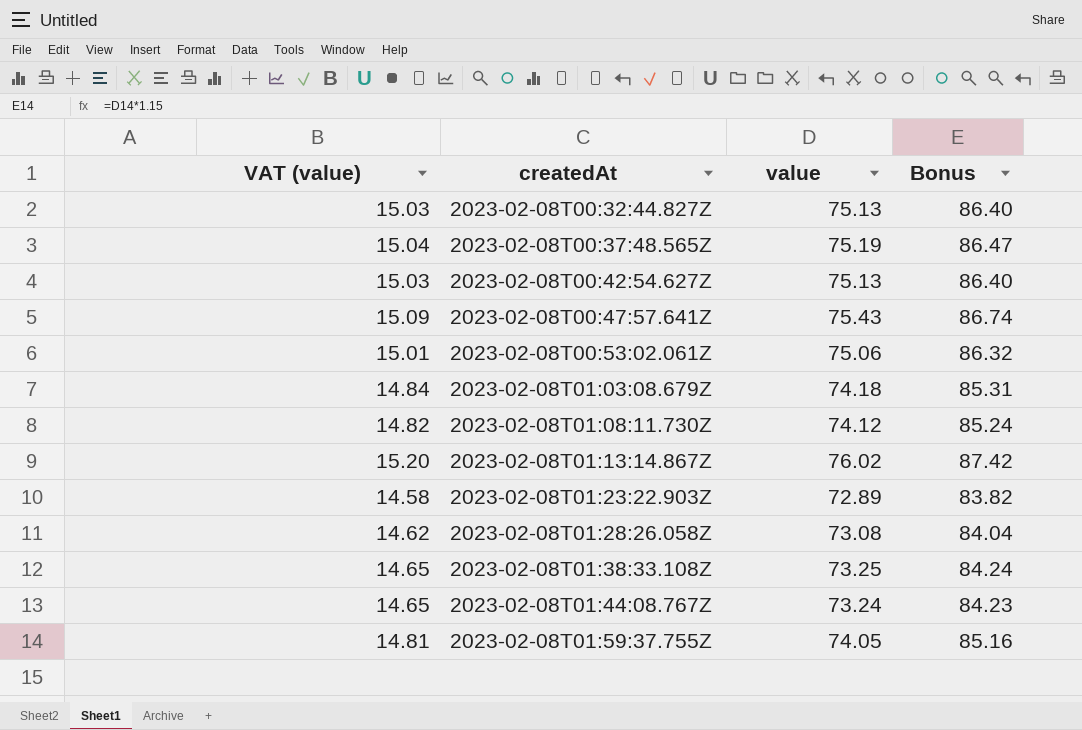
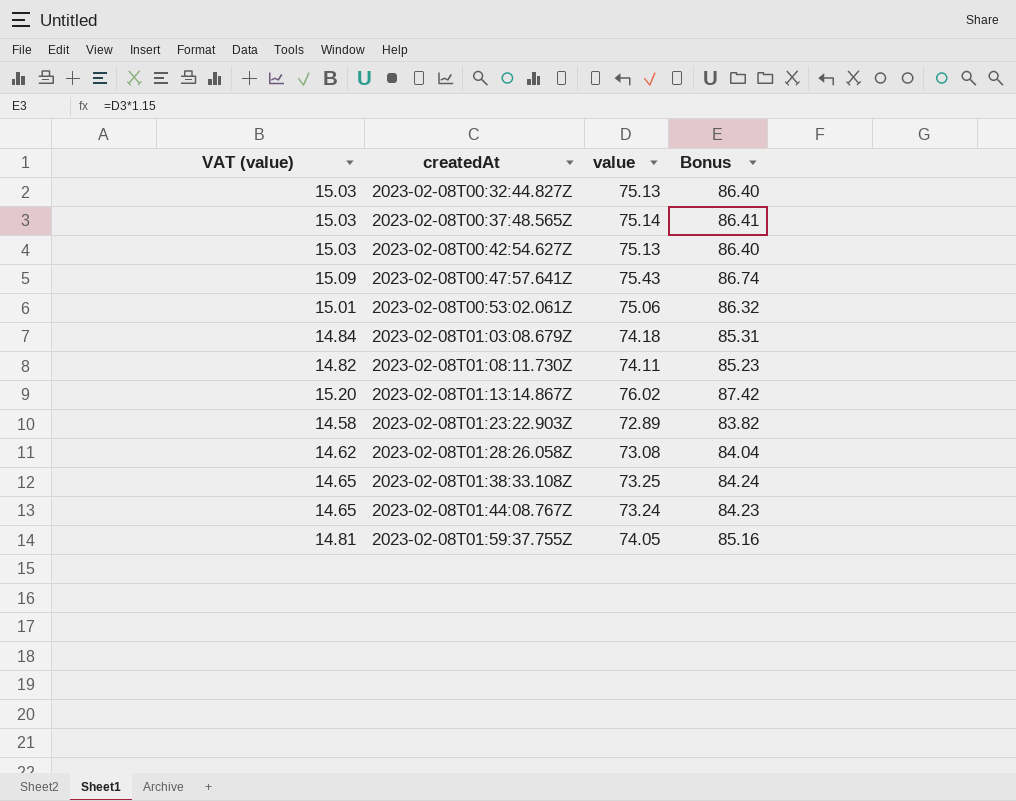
2023-02-08T00:37:48.565Z | VAT (value): 15.04 -> 15.03
2023-02-08T00:37:48.565Z | value: 75.19 -> 75.14
2023-02-08T00:37:48.565Z | Bonus: 86.47 -> 86.41
2023-02-08T01:08:11.730Z | value: 74.12 -> 74.11
2023-02-08T01:08:11.730Z | Bonus: 85.24 -> 85.23

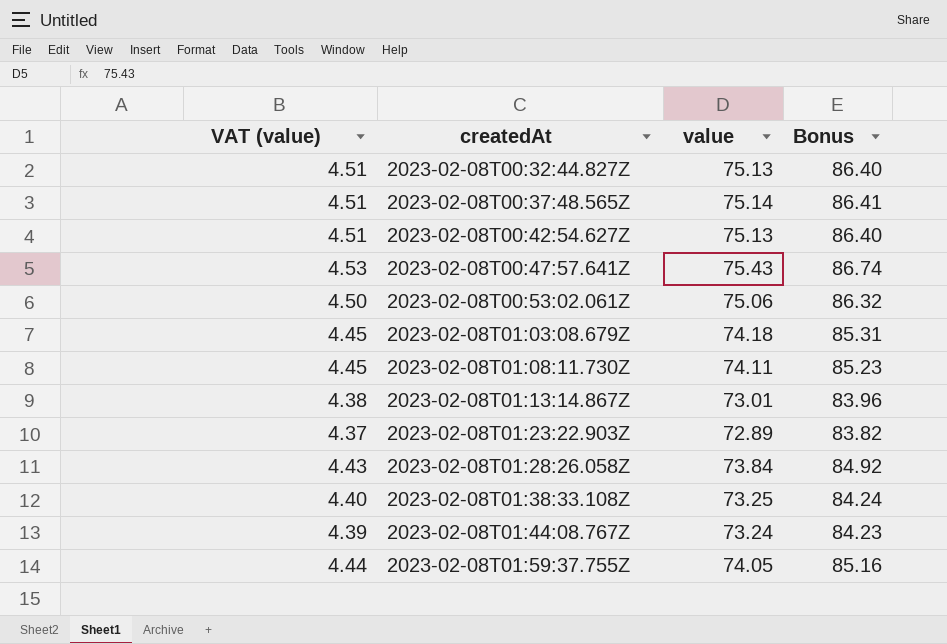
column VAT (value) | formula: [value] * 0.2 -> [value] * 0.06
2023-02-08T01:13:14.867Z | value: 76.02 -> 73.01
2023-02-08T01:13:14.867Z | Bonus: 87.42 -> 83.96
2023-02-08T01:28:26.058Z | value: 73.08 -> 73.84
2023-02-08T01:28:26.058Z | Bonus: 84.04 -> 84.92

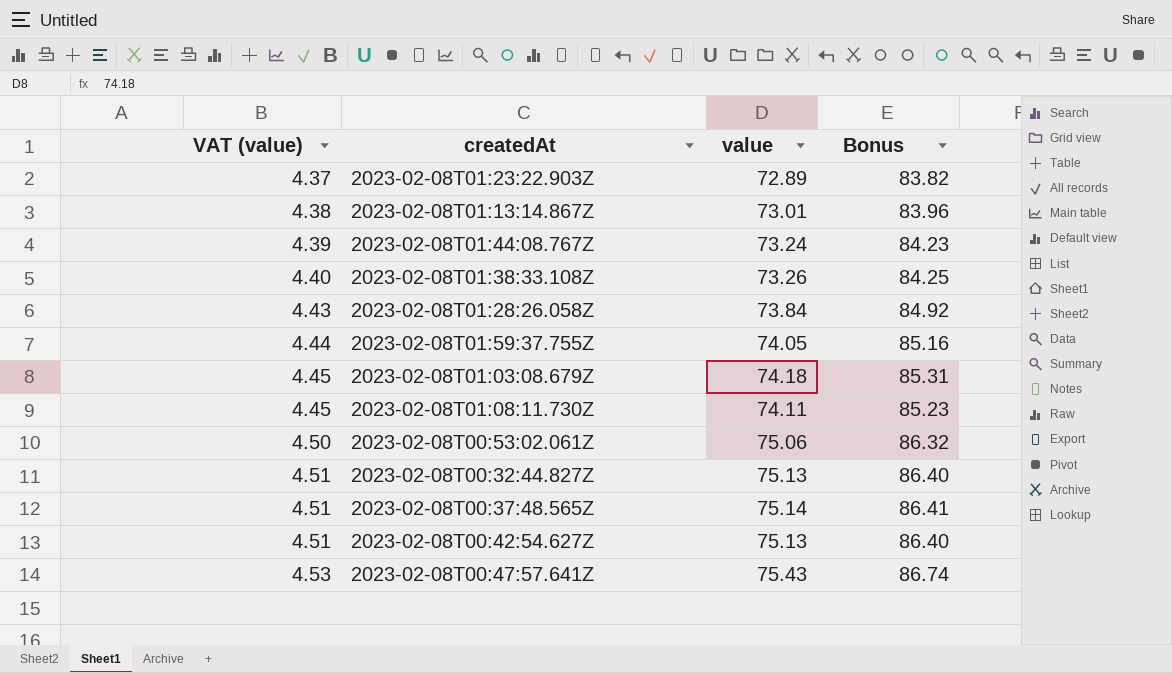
row order: createdAt ascending -> VAT (value) ascending
2023-02-08T01:38:33.108Z | value: 73.25 -> 73.26
2023-02-08T01:38:33.108Z | Bonus: 84.24 -> 84.25

